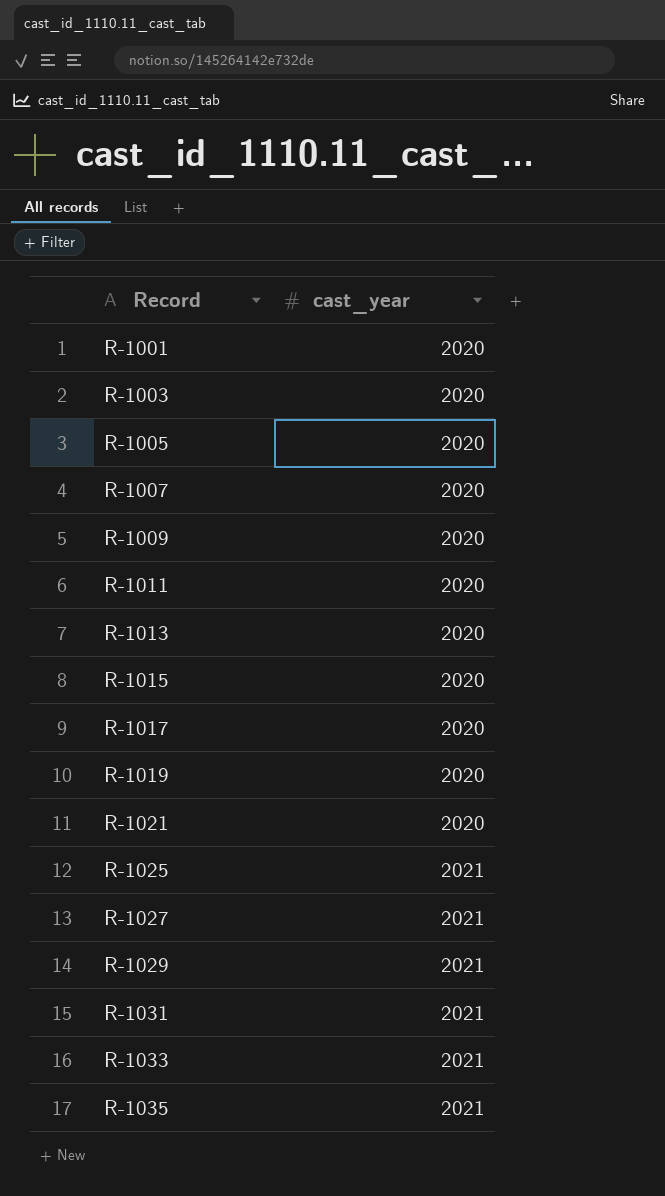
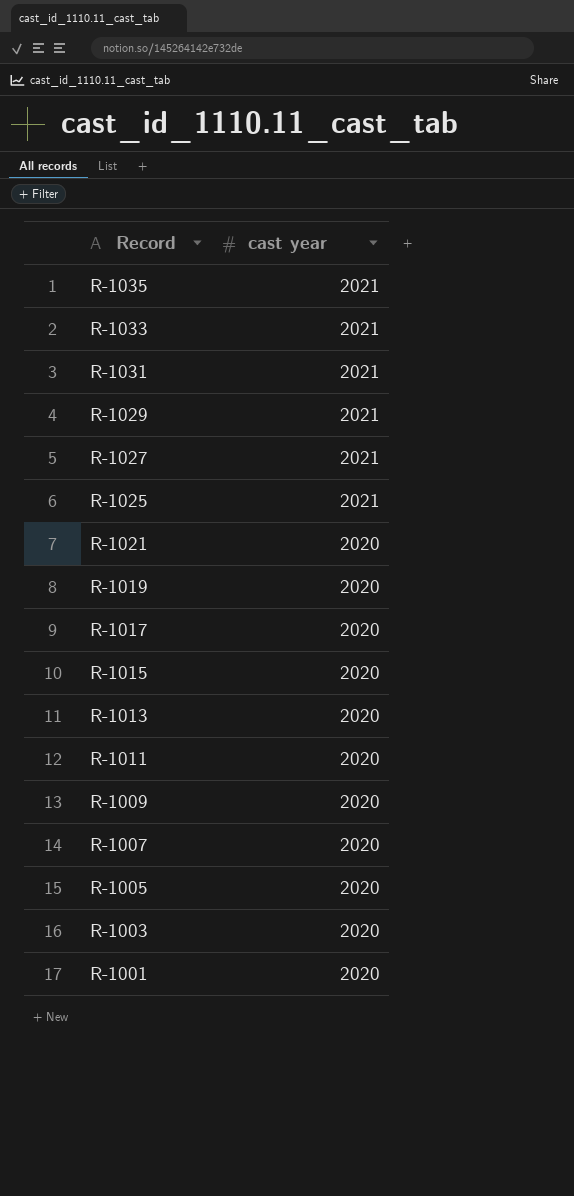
row order: Record ascending -> Record descending
column name: cast_year -> cast year

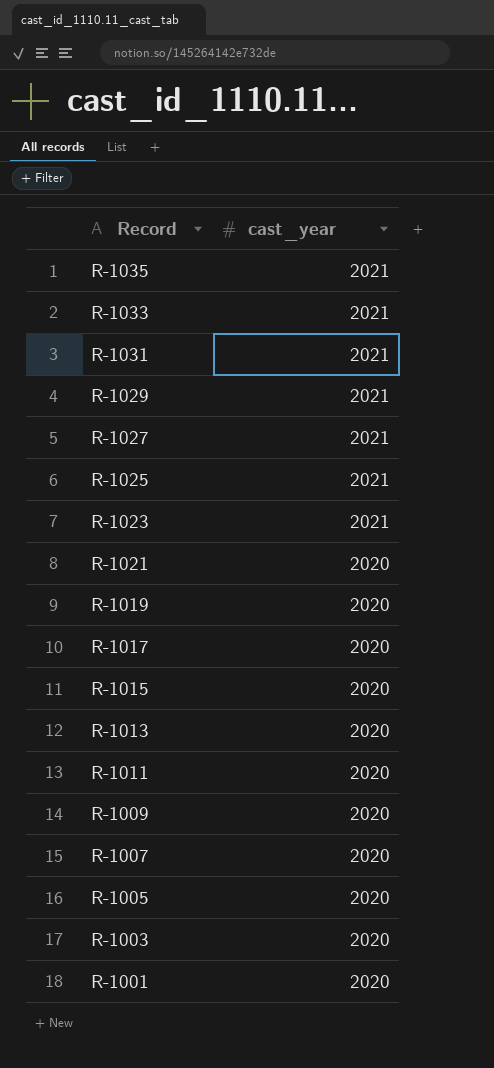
column name: cast year -> cast_year
row R-1023: none -> 2021

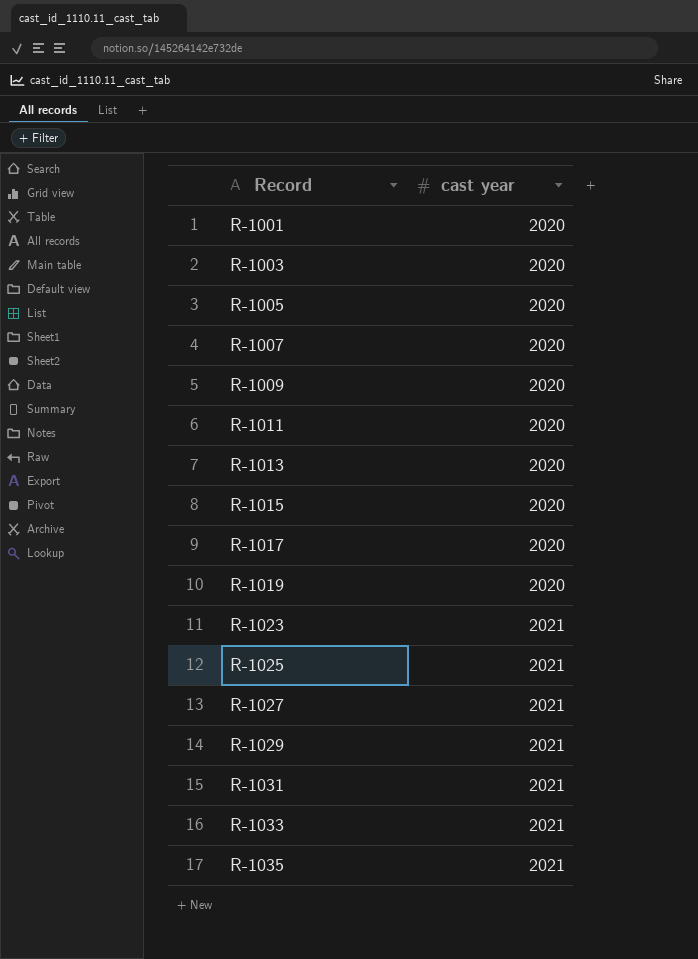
row order: Record descending -> Record ascending
column name: cast_year -> cast year
row R-1021: 2020 -> none

